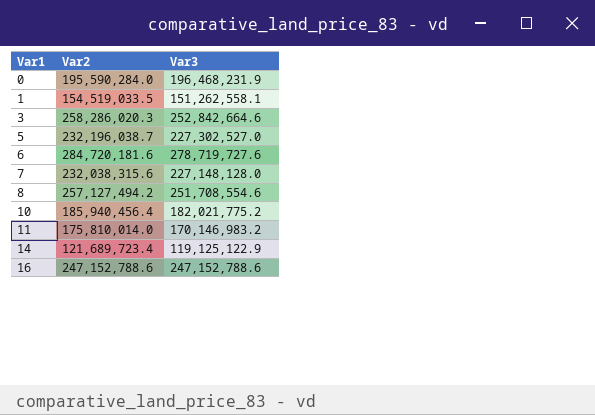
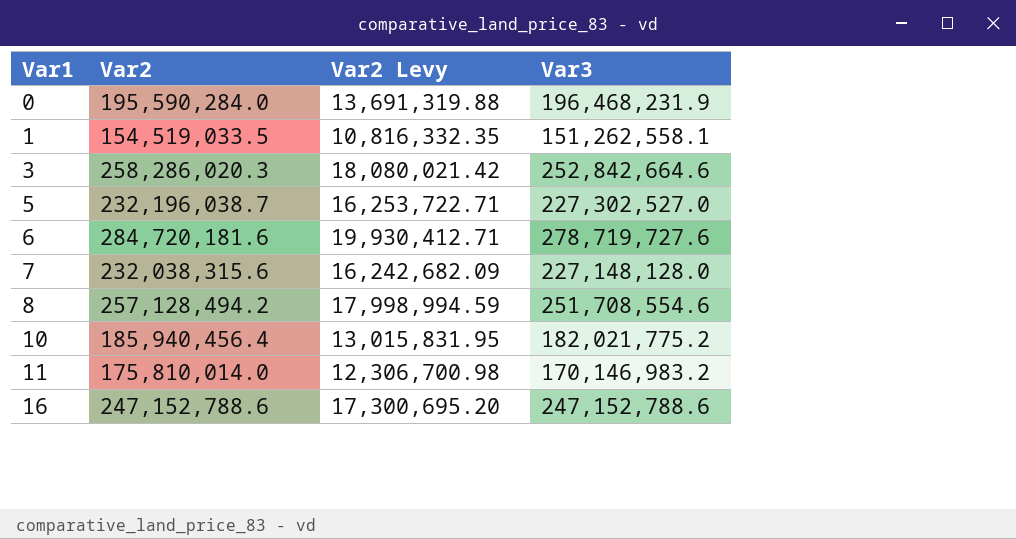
column Var2 Levy | formula: none -> [Var2] * 0.07
row 14: 121,689,723.4 | 119,125,122.9 -> none
8 | Var2: 257,127,494.2 -> 257,128,494.2

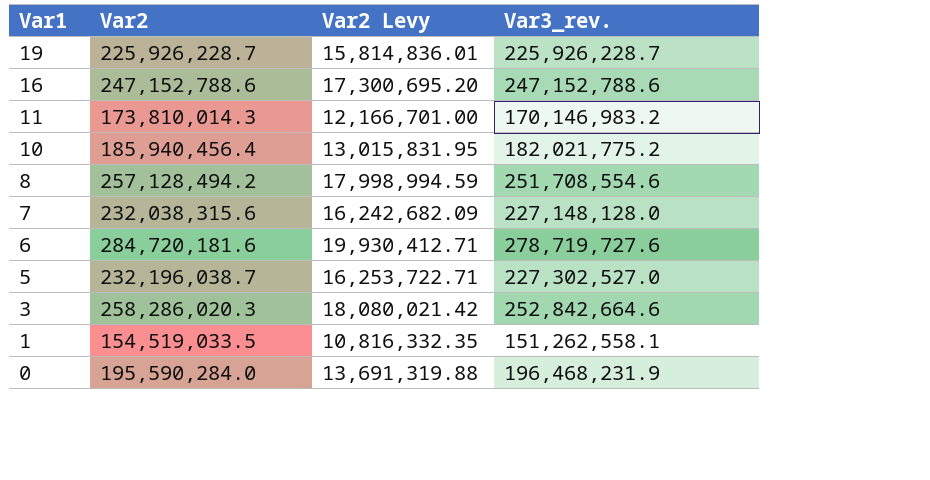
row order: Var1 ascending -> Var1 descending
column name: Var3 -> Var3_rev.
row 19: none -> 225,926,228.7 | 15,814,836.01 | 225,926,228.7
11 | Var2: 175,810,014.0 -> 173,810,014.3
11 | Var2 Levy: 12,306,700.98 -> 12,166,701.00

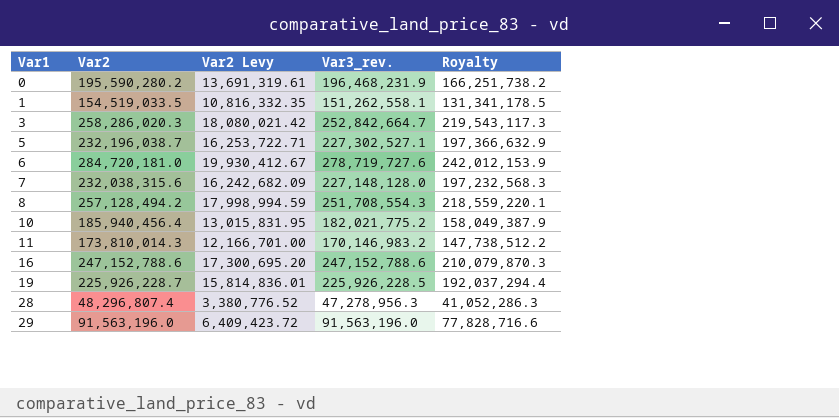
row order: Var1 descending -> Var1 ascending
column Royalty | formula: none -> [Var2] * 0.85
0 | Var2: 195,590,284.0 -> 195,590,280.2
0 | Var2 Levy: 13,691,319.88 -> 13,691,319.61
3 | Var3_rev.: 252,842,664.6 -> 252,842,664.7
5 | Var3_rev.: 227,302,527.0 -> 227,302,527.1
6 | Var2: 284,720,181.6 -> 284,720,181.0
6 | Var2 Levy: 19,930,412.71 -> 19,930,412.67
8 | Var3_rev.: 251,708,554.6 -> 251,708,554.3
19 | Var3_rev.: 225,926,228.7 -> 225,926,228.5
row 28: none -> 48,296,807.4 | 3,380,776.52 | 47,278,956.3 | 41,052,286.3
row 29: none -> 91,563,196.0 | 6,409,423.72 | 91,563,196.0 | 77,828,716.6

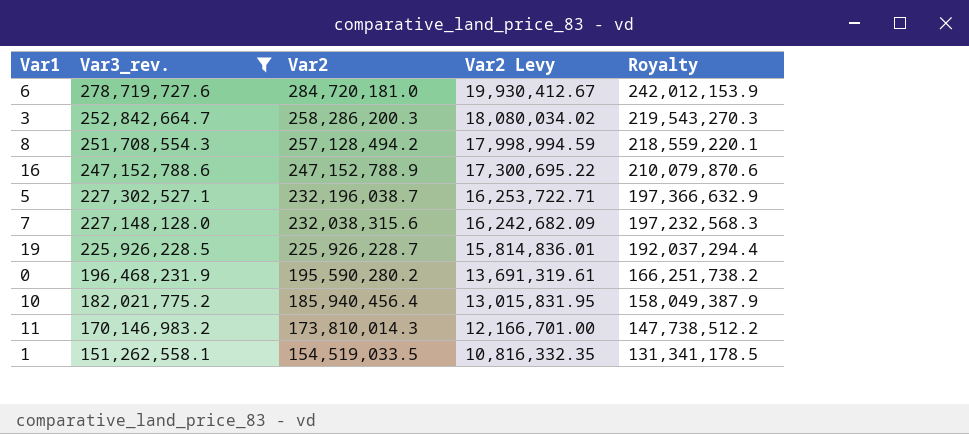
filter: none -> Var3_rev. >= 151,262,558.1
row order: Var1 ascending -> Var3_rev. descending
column Var3_rev. | position: 4 -> 2
3 | Var2: 258,286,020.3 -> 258,286,200.3
3 | Var2 Levy: 18,080,021.42 -> 18,080,034.02
3 | Royalty: 219,543,117.3 -> 219,543,270.3
16 | Var2: 247,152,788.6 -> 247,152,788.9
16 | Var2 Levy: 17,300,695.20 -> 17,300,695.22
16 | Royalty: 210,079,870.3 -> 210,079,870.6

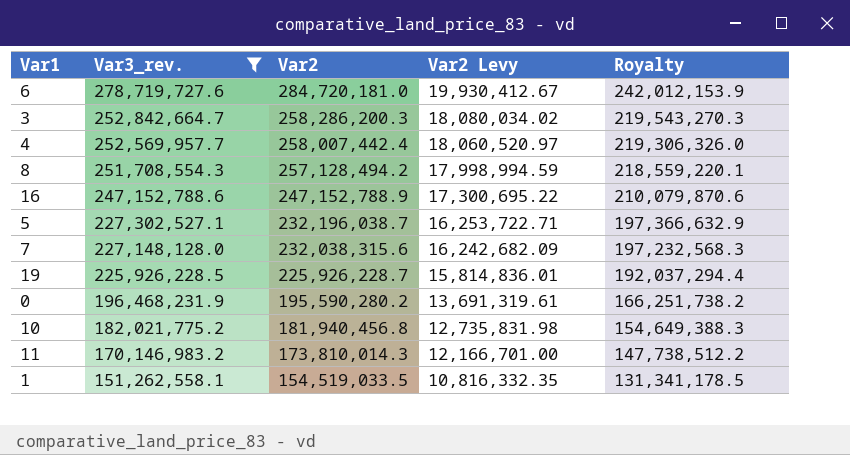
row 4: none -> 252,569,957.7 | 258,007,442.4 | 18,060,520.97 | 219,306,326.0
10 | Var2: 185,940,456.4 -> 181,940,456.8
10 | Var2 Levy: 13,015,831.95 -> 12,735,831.98
10 | Royalty: 158,049,387.9 -> 154,649,388.3

